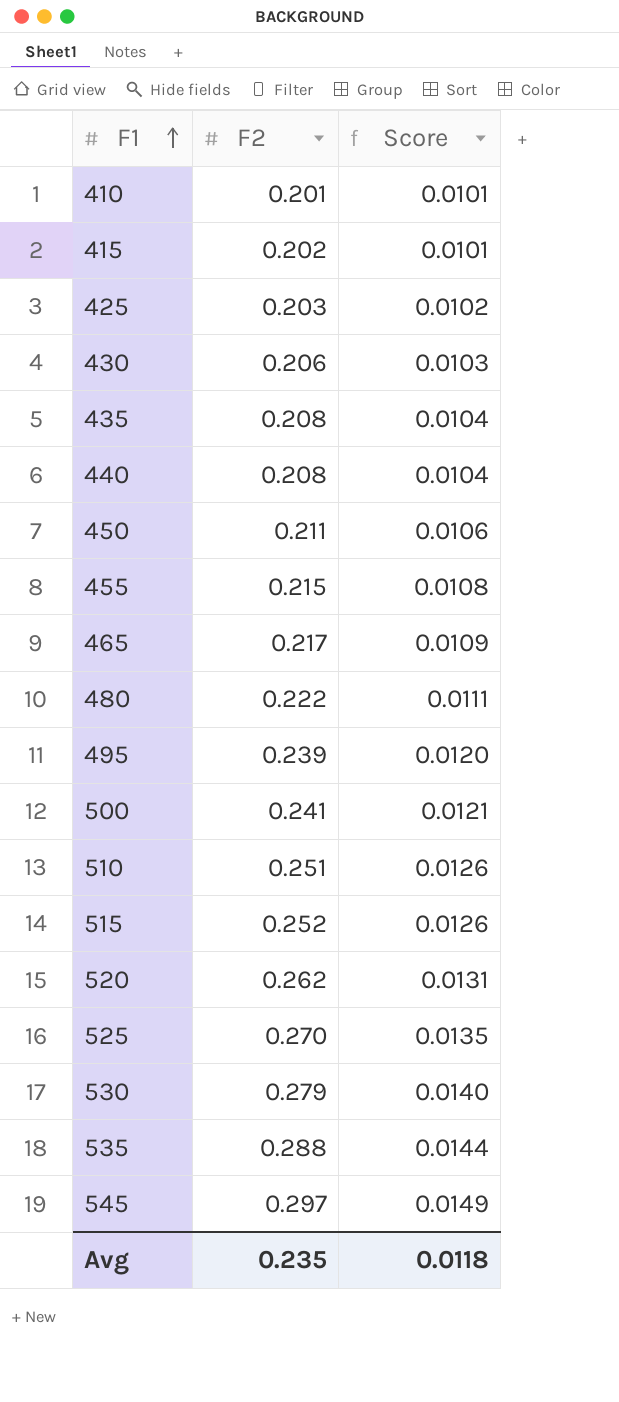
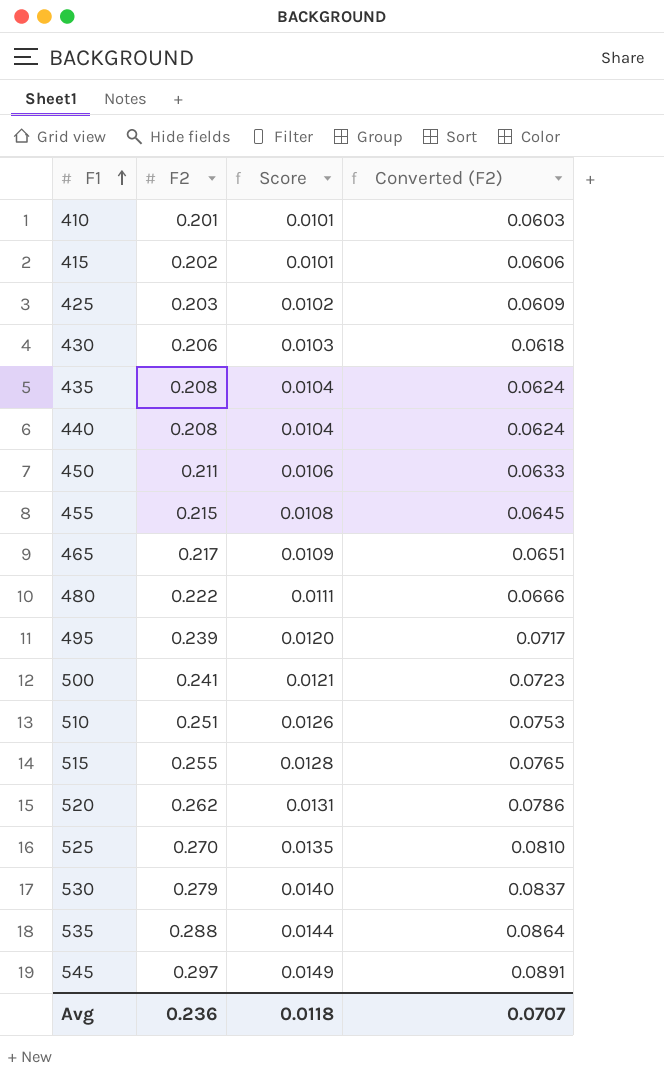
column Converted (F2) | formula: none -> [F2] * 0.3
515 | F2: 0.252 -> 0.255
515 | Score: 0.0126 -> 0.0128
Avg | F2: 0.235 -> 0.236

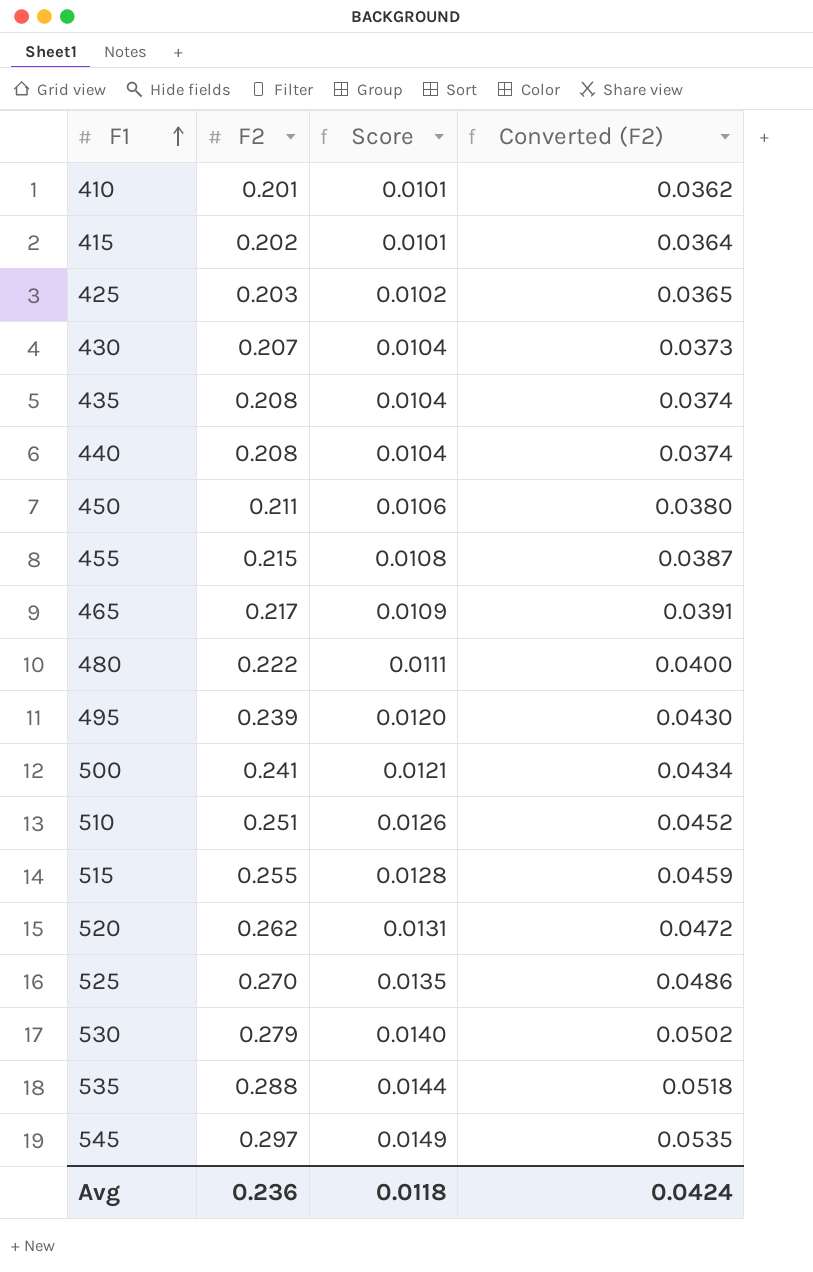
column Converted (F2) | formula: [F2] * 0.3 -> [F2] * 0.18
430 | F2: 0.206 -> 0.207
430 | Score: 0.0103 -> 0.0104
Avg | Converted (F2): 0.0707 -> 0.0424

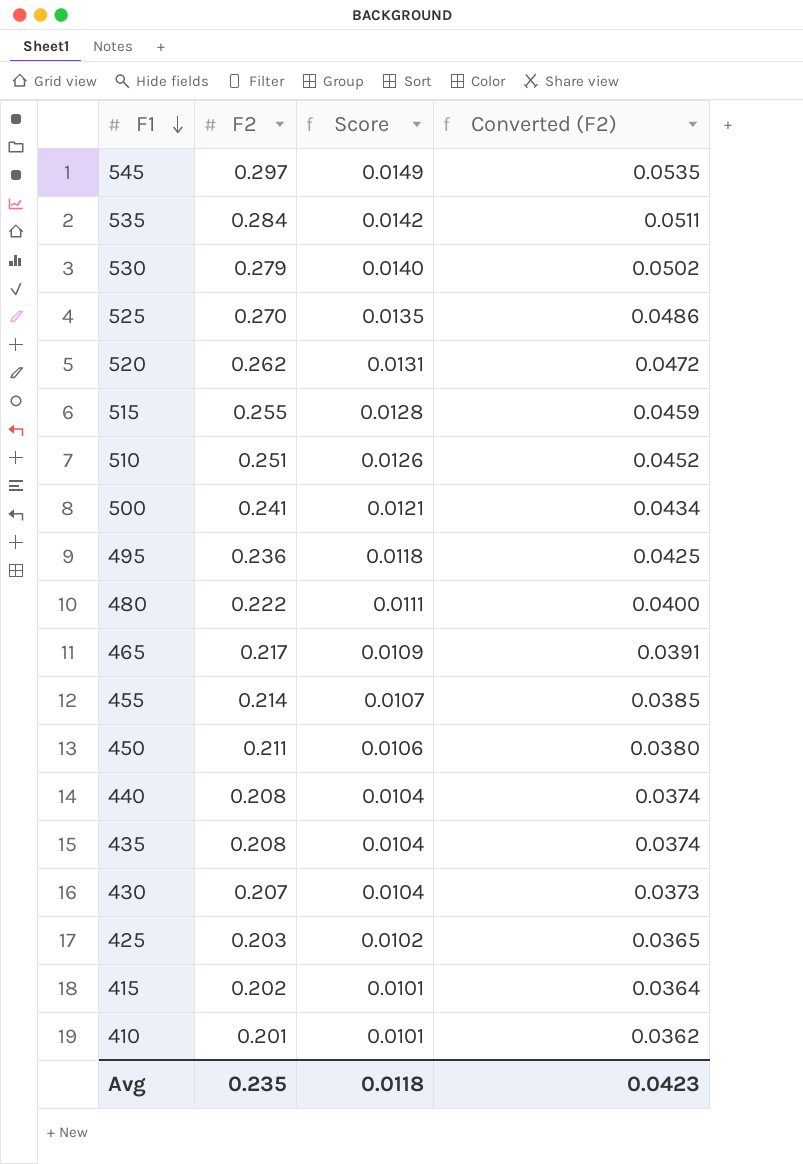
row order: F1 ascending -> F1 descending
535 | F2: 0.288 -> 0.284
535 | Score: 0.0144 -> 0.0142
535 | Converted (F2): 0.0518 -> 0.0511
495 | F2: 0.239 -> 0.236
495 | Score: 0.0120 -> 0.0118
495 | Converted (F2): 0.0430 -> 0.0425
455 | F2: 0.215 -> 0.214
455 | Score: 0.0108 -> 0.0107
455 | Converted (F2): 0.0387 -> 0.0385
Avg | F2: 0.236 -> 0.235
Avg | Converted (F2): 0.0424 -> 0.0423

